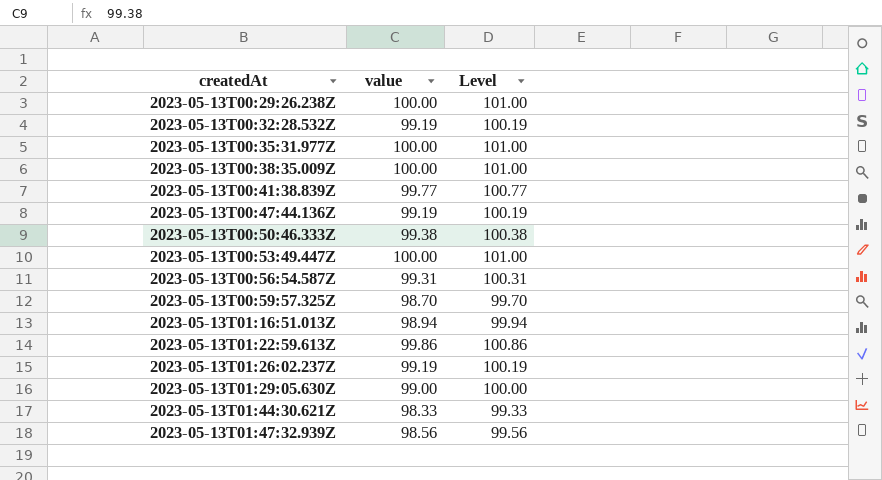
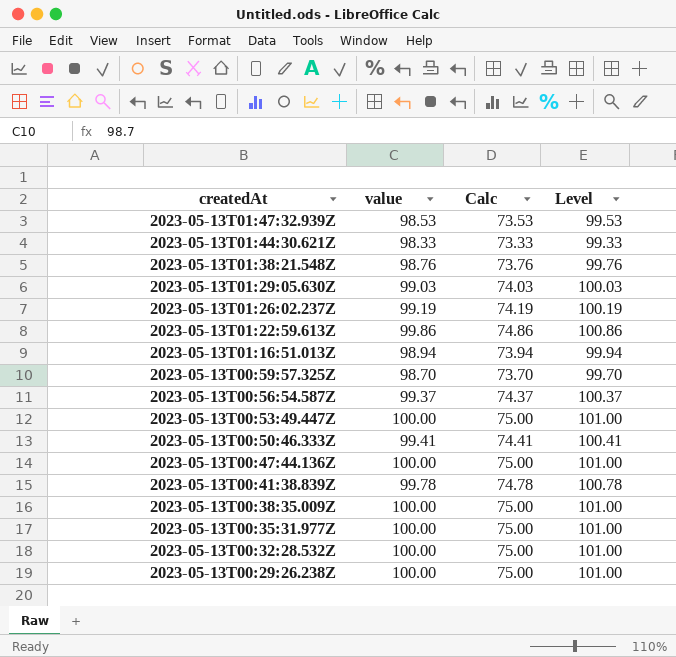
row order: createdAt ascending -> createdAt descending
column Calc | formula: none -> [value] - 25
2023-05-13T01:47:32.939Z | value: 98.56 -> 98.53
2023-05-13T01:47:32.939Z | Level: 99.56 -> 99.53
row 2023-05-13T01:38:21.548Z: none -> 98.76 | 73.76 | 99.76
2023-05-13T01:29:05.630Z | value: 99.00 -> 99.03
2023-05-13T01:29:05.630Z | Level: 100.00 -> 100.03
2023-05-13T00:56:54.587Z | value: 99.31 -> 99.37
2023-05-13T00:56:54.587Z | Level: 100.31 -> 100.37
2023-05-13T00:50:46.333Z | value: 99.38 -> 99.41
2023-05-13T00:50:46.333Z | Level: 100.38 -> 100.41
2023-05-13T00:47:44.136Z | value: 99.19 -> 100.00
2023-05-13T00:47:44.136Z | Level: 100.19 -> 101.00
2023-05-13T00:41:38.839Z | value: 99.77 -> 99.78
2023-05-13T00:41:38.839Z | Level: 100.77 -> 100.78
2023-05-13T00:32:28.532Z | value: 99.19 -> 100.00
2023-05-13T00:32:28.532Z | Level: 100.19 -> 101.00

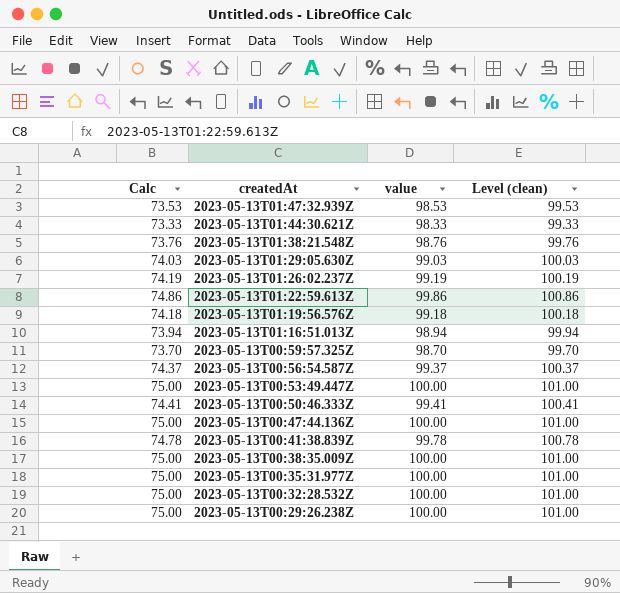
column Calc | position: 3 -> 1
column name: Level -> Level (clean)
row 2023-05-13T01:19:56.576Z: none -> 74.18 | 99.18 | 100.18

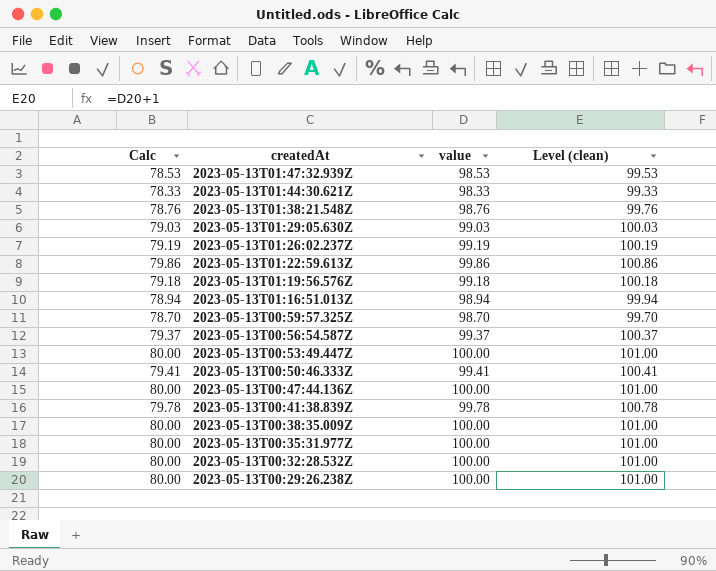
column Calc | formula: [value] - 25 -> [value] - 20

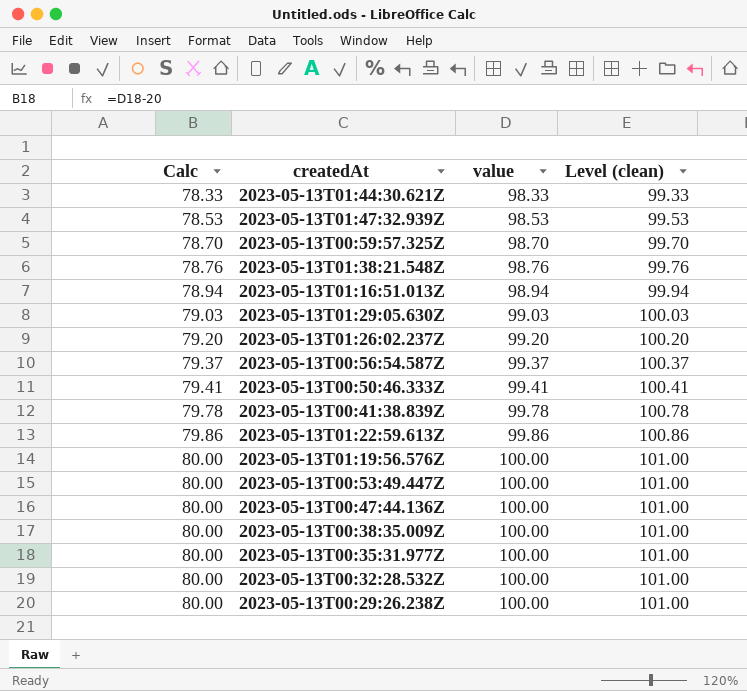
row order: createdAt descending -> Calc ascending
2023-05-13T01:26:02.237Z | Calc: 79.19 -> 79.20
2023-05-13T01:26:02.237Z | value: 99.19 -> 99.20
2023-05-13T01:26:02.237Z | Level (clean): 100.19 -> 100.20
2023-05-13T01:19:56.576Z | Calc: 79.18 -> 80.00
2023-05-13T01:19:56.576Z | value: 99.18 -> 100.00
2023-05-13T01:19:56.576Z | Level (clean): 100.18 -> 101.00

